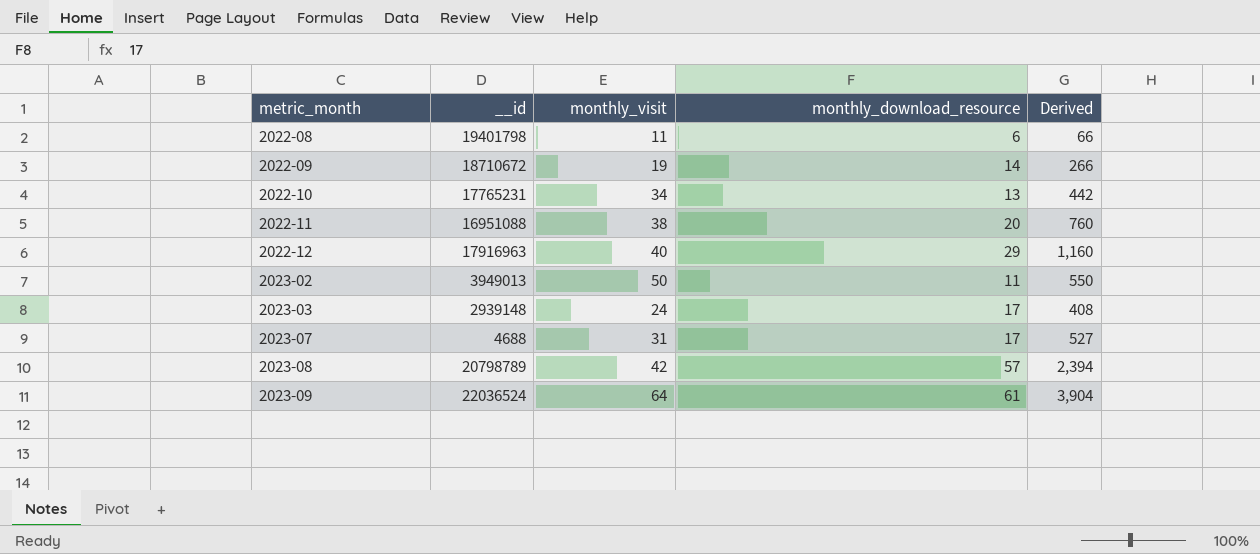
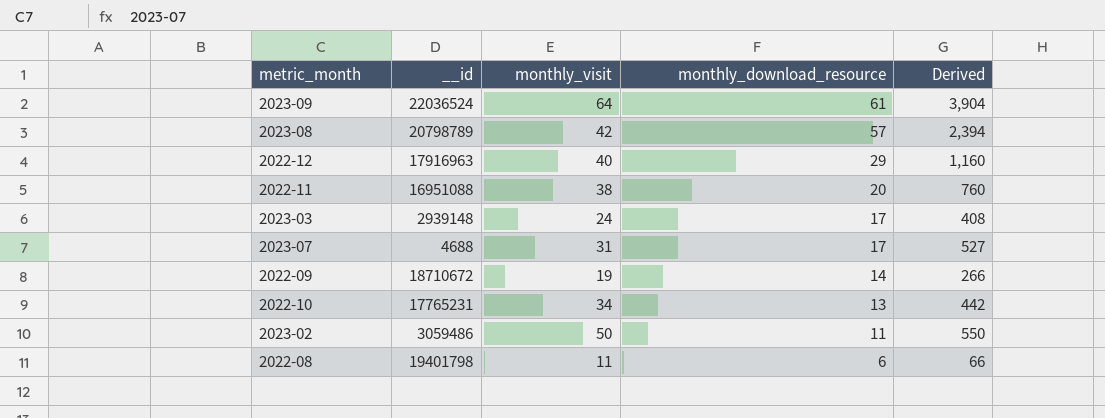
row order: metric_month ascending -> monthly_download_resource descending
2023-02 | __id: 3949013 -> 3059486

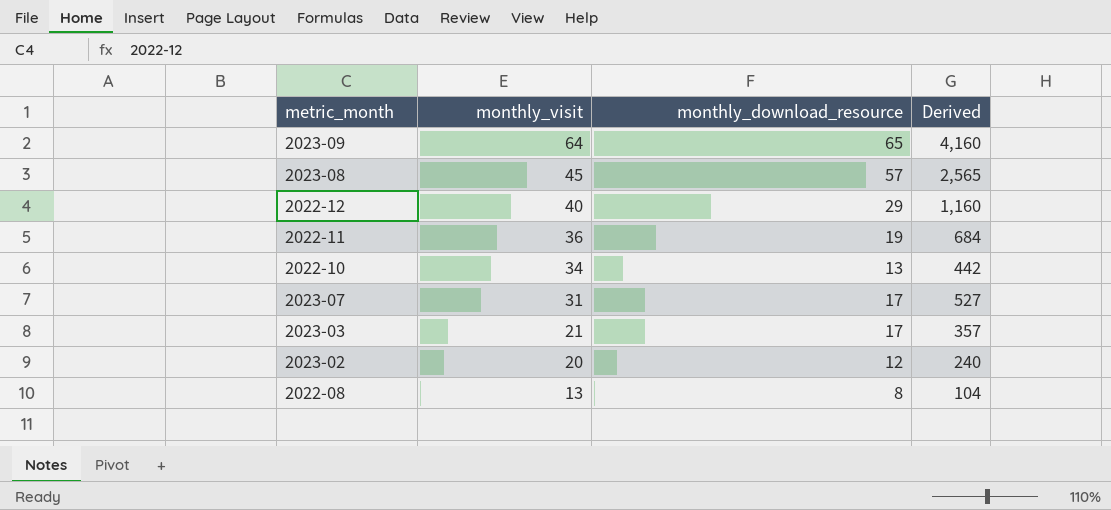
row order: monthly_download_resource descending -> monthly_visit descending
column __id | position: 2 -> none
row 2022-09: 18710672 | 19 | 14 | 266 -> none
2023-09 | monthly_download_resource: 61 -> 65
2023-09 | Derived: 3,904 -> 4,160
2023-08 | monthly_visit: 42 -> 45
2023-08 | Derived: 2,394 -> 2,565
2022-11 | monthly_visit: 38 -> 36
2022-11 | monthly_download_resource: 20 -> 19
2022-11 | Derived: 760 -> 684
2023-03 | monthly_visit: 24 -> 21
2023-03 | Derived: 408 -> 357
2023-02 | monthly_visit: 50 -> 20
2023-02 | monthly_download_resource: 11 -> 12
2023-02 | Derived: 550 -> 240
2022-08 | monthly_visit: 11 -> 13
2022-08 | monthly_download_resource: 6 -> 8
2022-08 | Derived: 66 -> 104

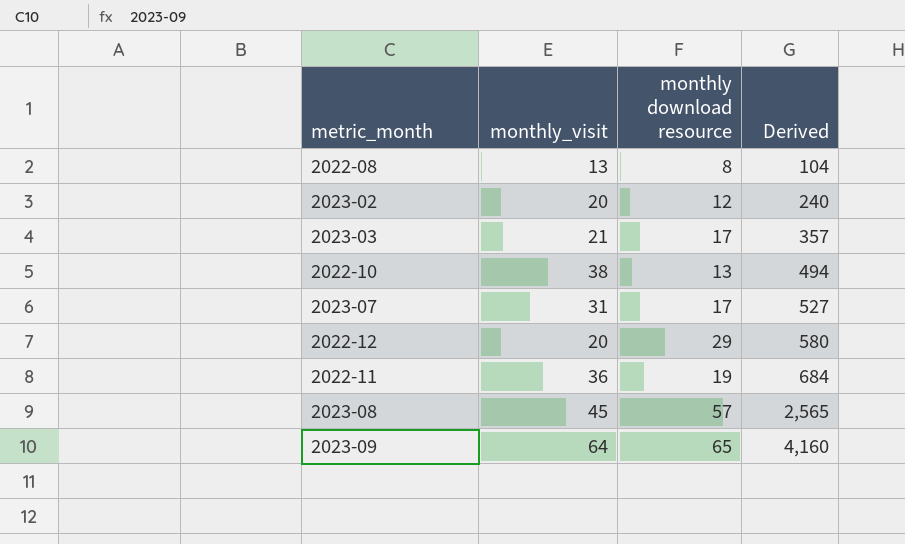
row order: monthly_visit descending -> Derived ascending
column name: monthly_download_resource -> monthly download resource
2022-10 | monthly_visit: 34 -> 38
2022-10 | Derived: 442 -> 494
2022-12 | monthly_visit: 40 -> 20
2022-12 | Derived: 1,160 -> 580

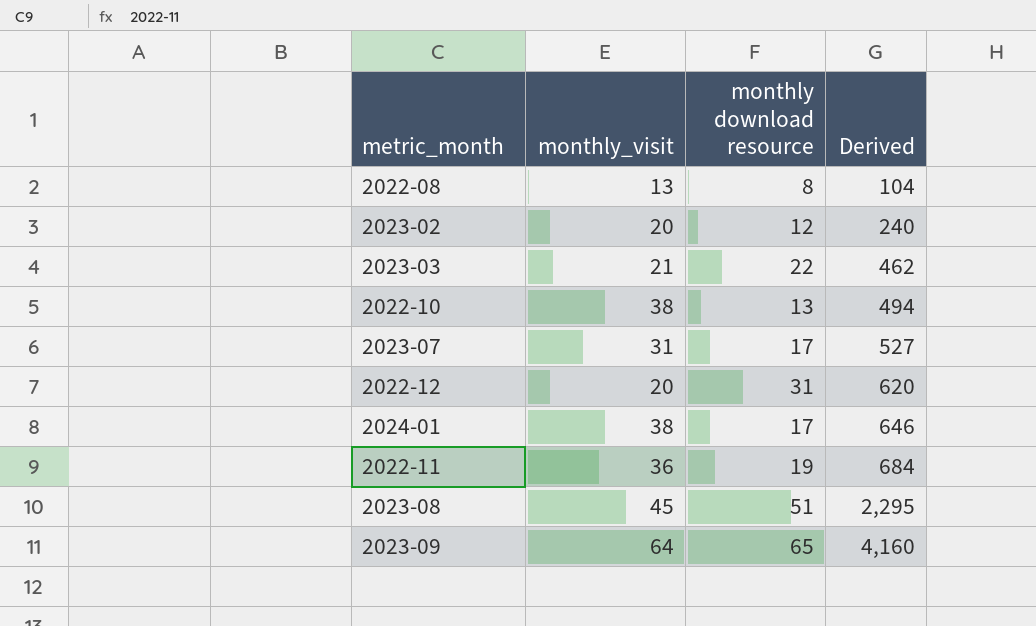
2023-03 | monthly download resource: 17 -> 22
2023-03 | Derived: 357 -> 462
2022-12 | monthly download resource: 29 -> 31
2022-12 | Derived: 580 -> 620
row 2024-01: none -> 38 | 17 | 646
2023-08 | monthly download resource: 57 -> 51
2023-08 | Derived: 2,565 -> 2,295

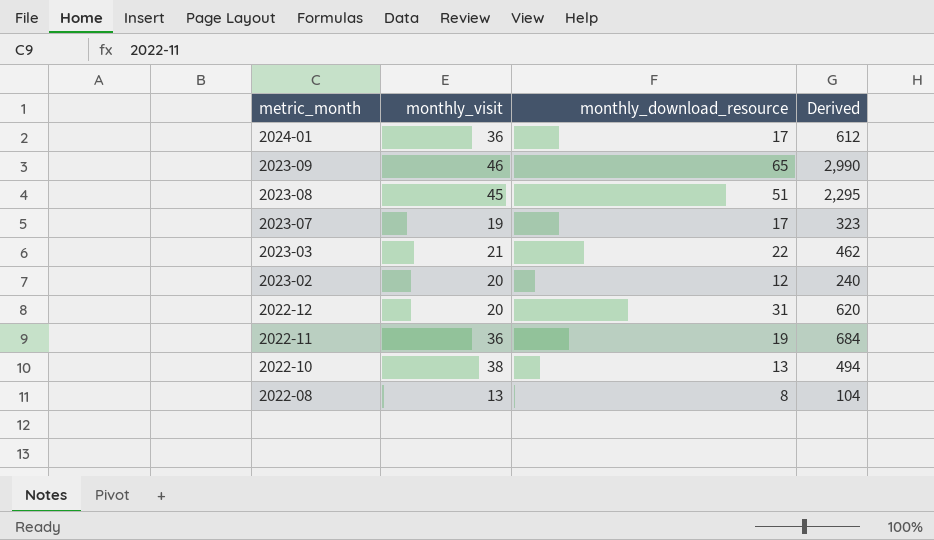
row order: Derived ascending -> metric_month descending
column name: monthly download resource -> monthly_download_resource
2024-01 | monthly_visit: 38 -> 36
2024-01 | Derived: 646 -> 612
2023-09 | monthly_visit: 64 -> 46
2023-09 | Derived: 4,160 -> 2,990
2023-07 | monthly_visit: 31 -> 19
2023-07 | Derived: 527 -> 323

